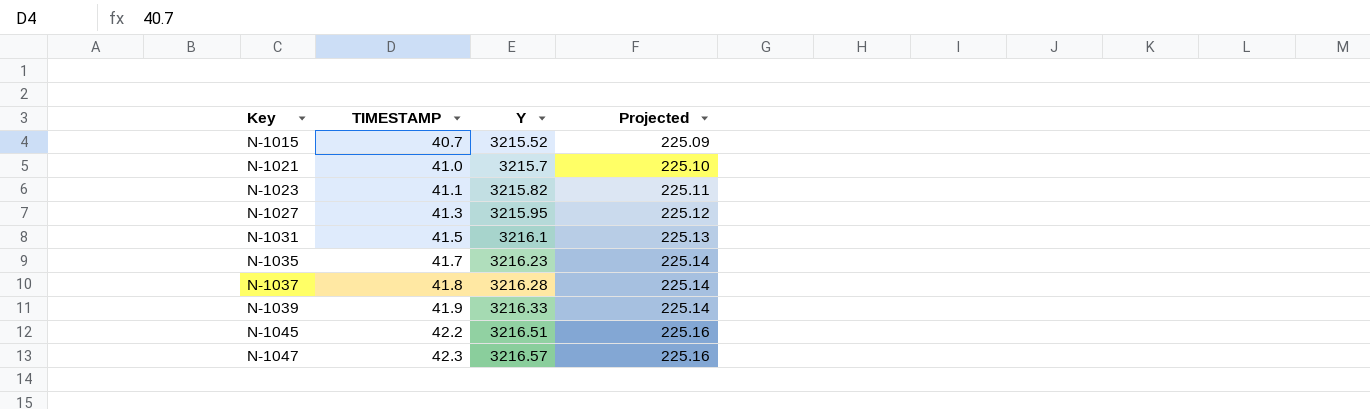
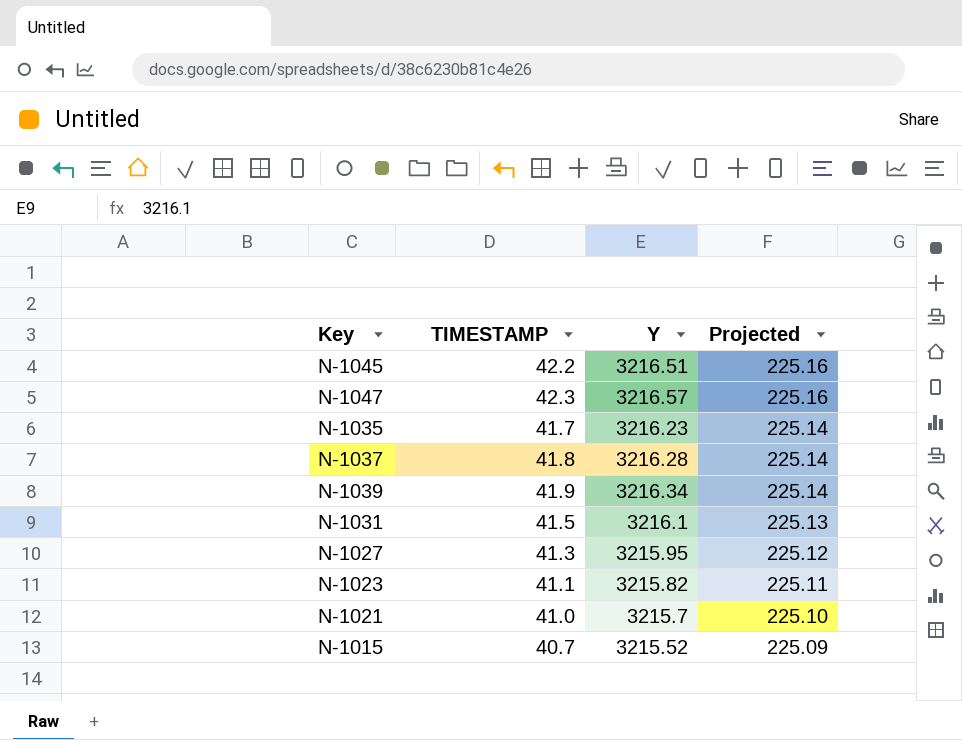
row order: Key ascending -> Projected descending
N-1039 | Y: 3216.33 -> 3216.34

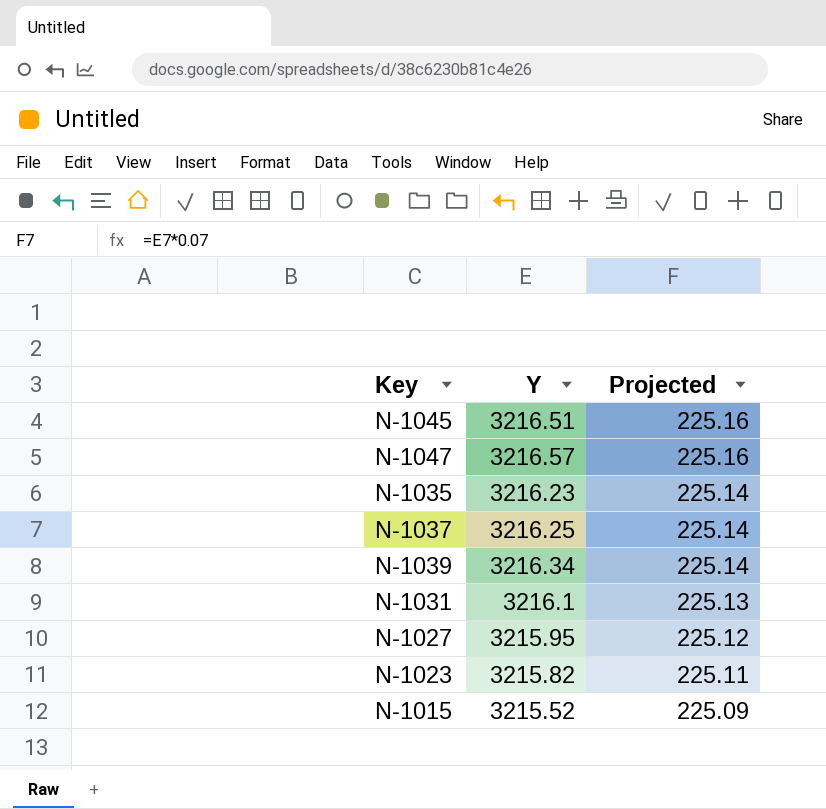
column TIMESTAMP | position: 2 -> none
row N-1021: 41.0 | 3215.7 | 225.10 -> none
N-1037 | Y: 3216.28 -> 3216.25

